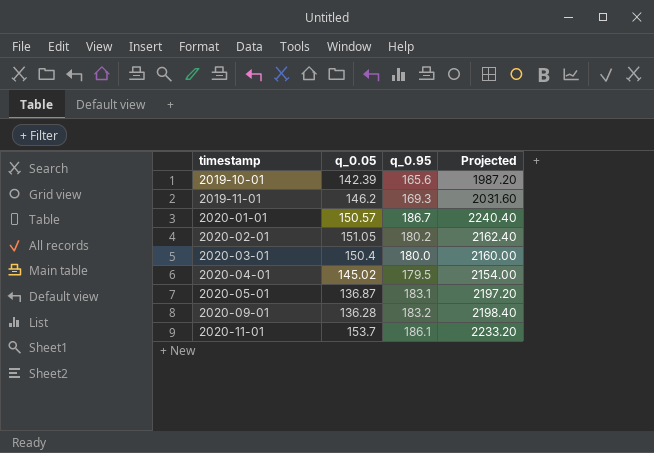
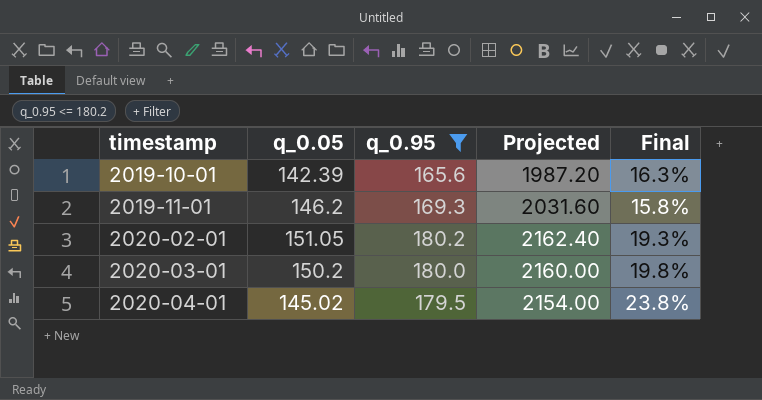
filter: none -> q_0.95 <= 180.2
column Final | formula: none -> ([q_0.95] - [q_0.05]) / [q_0.05]
2020-03-01 | q_0.05: 150.4 -> 150.2

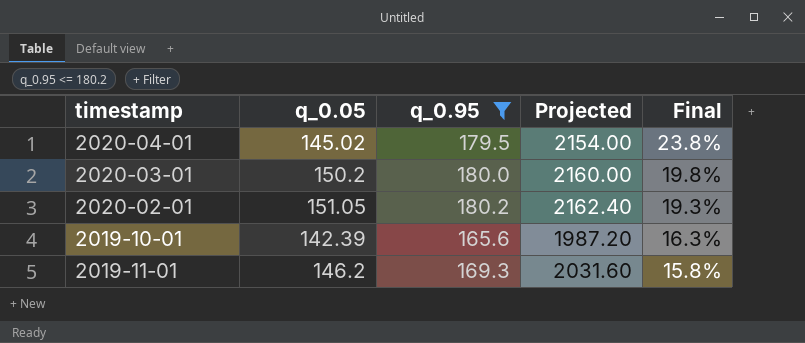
row order: timestamp ascending -> Final descending

